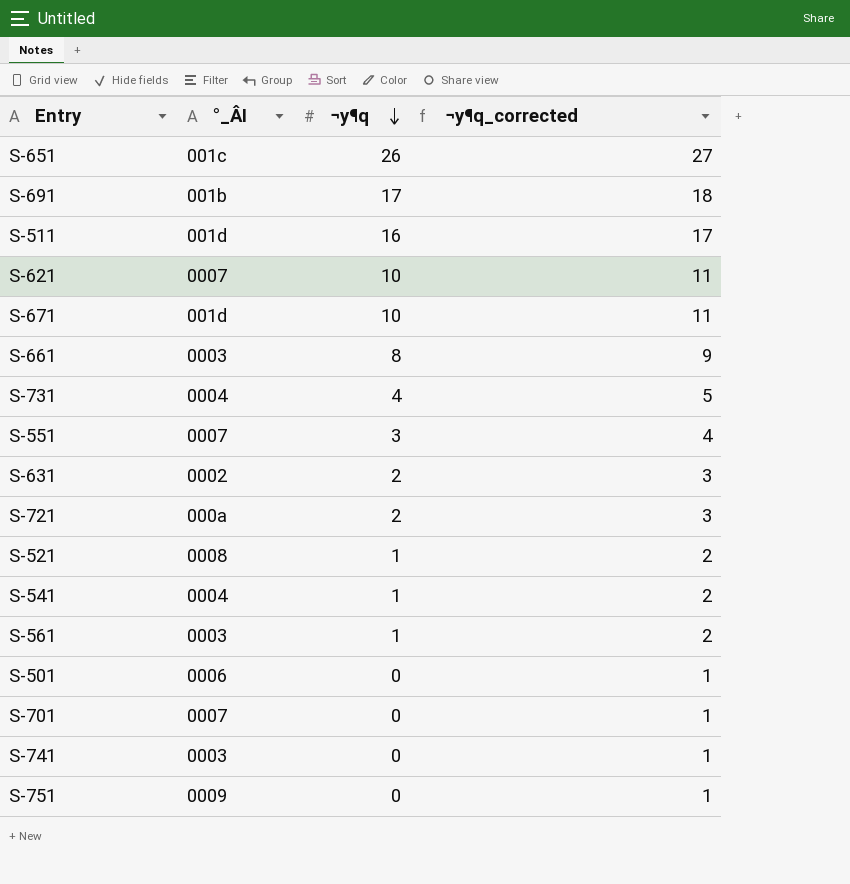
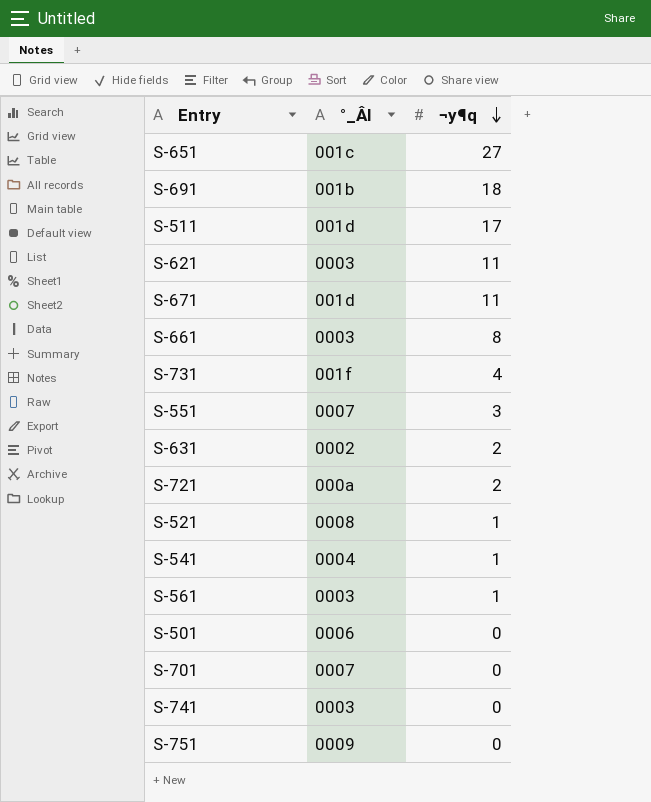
column ¬y¶q_corrected | formula: [¬y¶q] + 1 -> none
S-651 | ¬y¶q: 26 -> 27
S-691 | ¬y¶q: 17 -> 18
S-511 | ¬y¶q: 16 -> 17
S-621 | °_ÂI: 0007 -> 0003
S-621 | ¬y¶q: 10 -> 11
S-671 | ¬y¶q: 10 -> 11
S-731 | °_ÂI: 0004 -> 001f

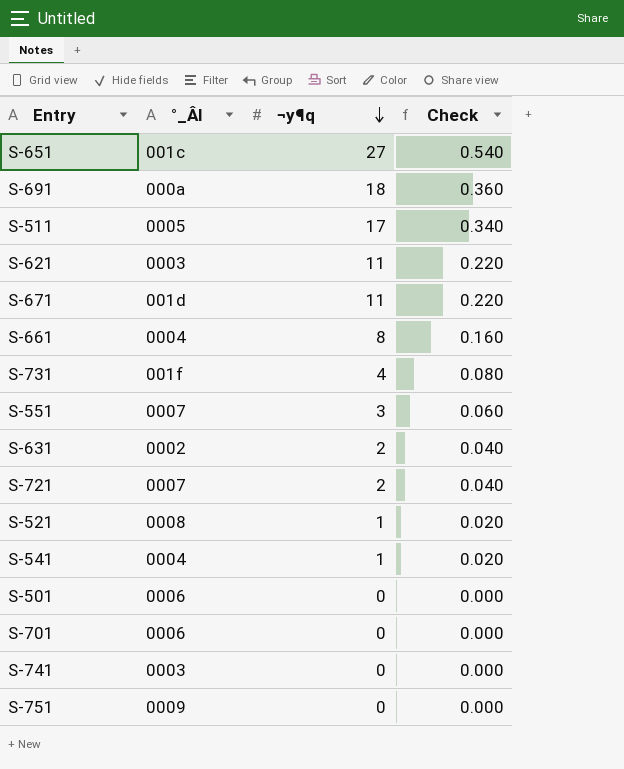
column Check | formula: none -> [¬y¶q] * 0.02
row S-561: 0003 | 1 -> none
S-691 | °_ÂI: 001b -> 000a
S-511 | °_ÂI: 001d -> 0005
S-661 | °_ÂI: 0003 -> 0004
S-721 | °_ÂI: 000a -> 0007
S-701 | °_ÂI: 0007 -> 0006

